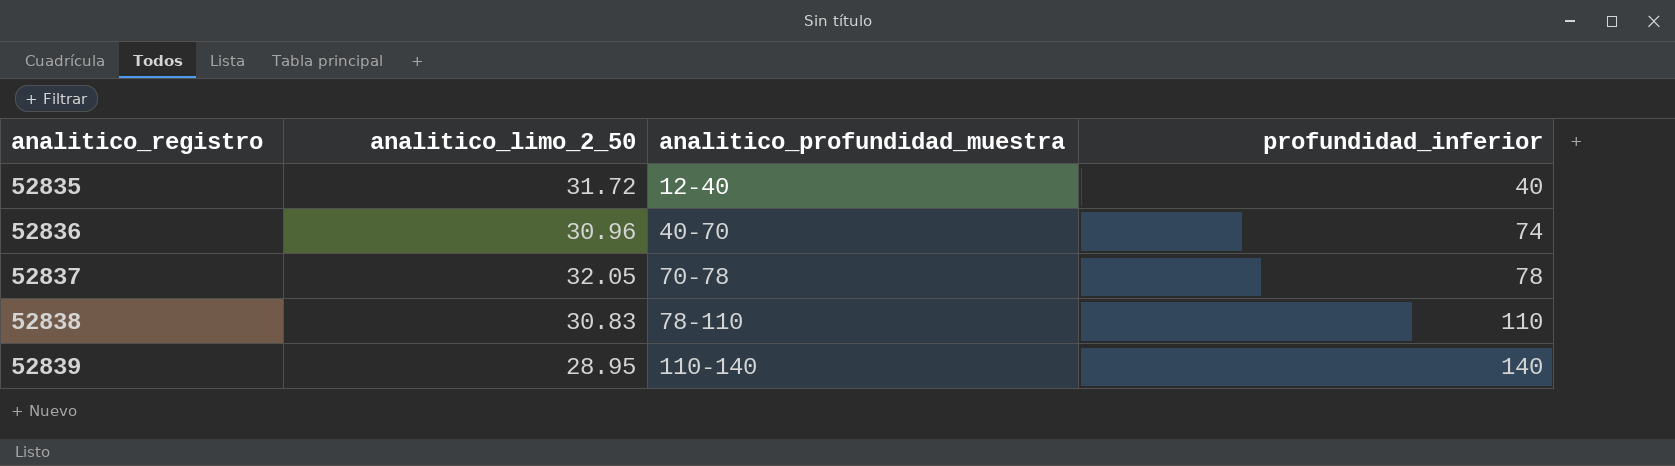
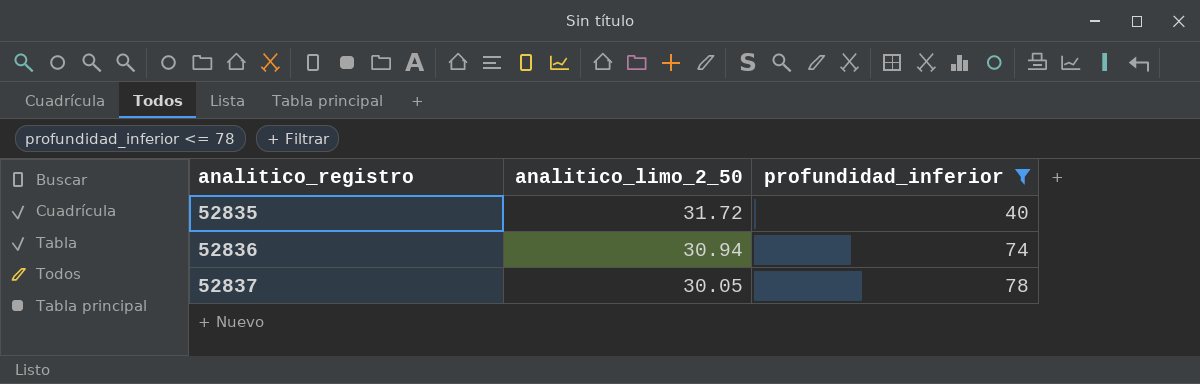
filter: none -> profundidad_inferior <= 78
column analitico_profundidad_muestra | position: 3 -> none
52836 | analitico_limo_2_50: 30.96 -> 30.94
52837 | analitico_limo_2_50: 32.05 -> 30.05

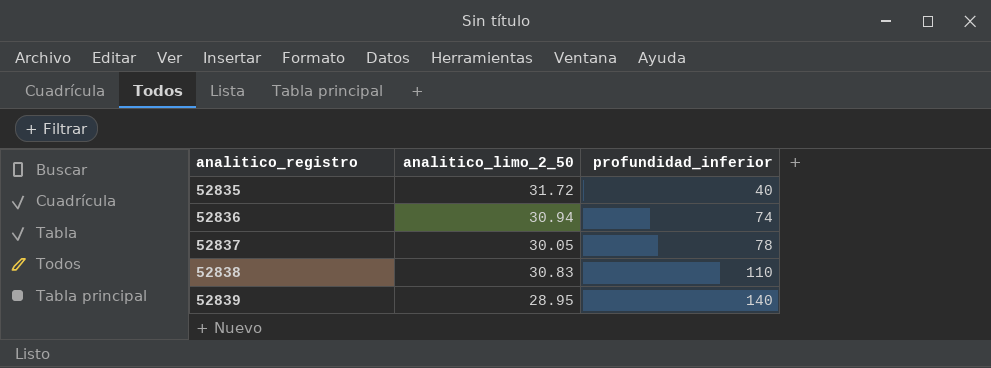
filter: profundidad_inferior <= 78 -> none

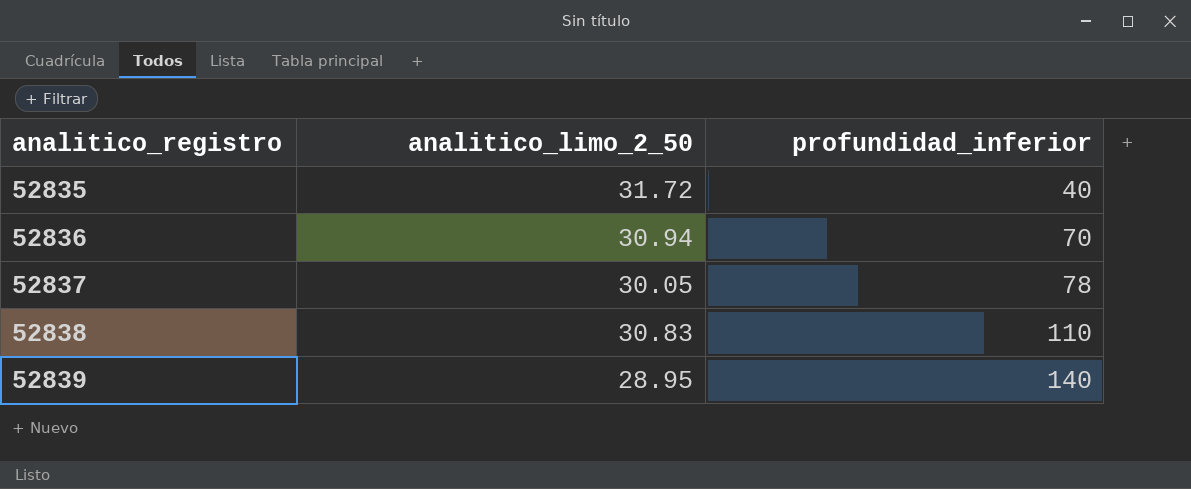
52836 | profundidad_inferior: 74 -> 70

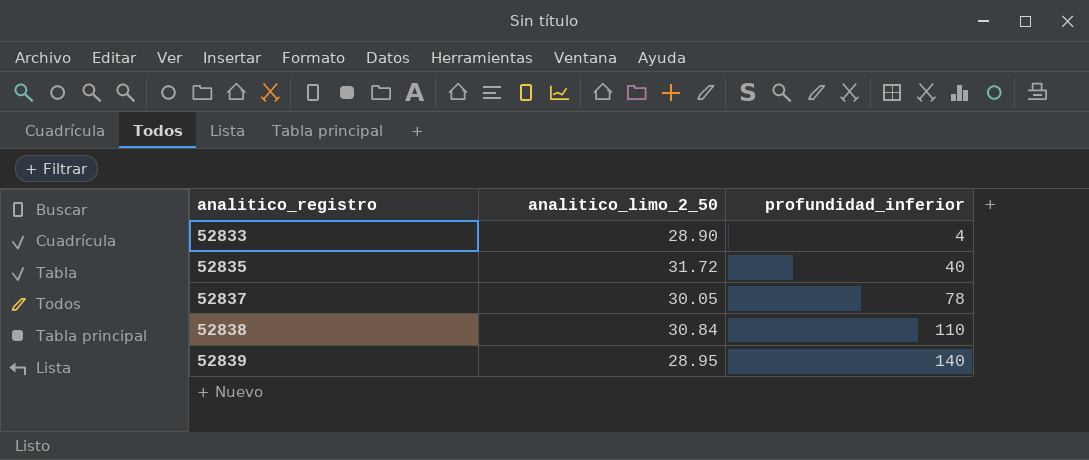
row 52836: 30.94 | 70 -> none
row 52833: none -> 28.90 | 4
52838 | analitico_limo_2_50: 30.83 -> 30.84

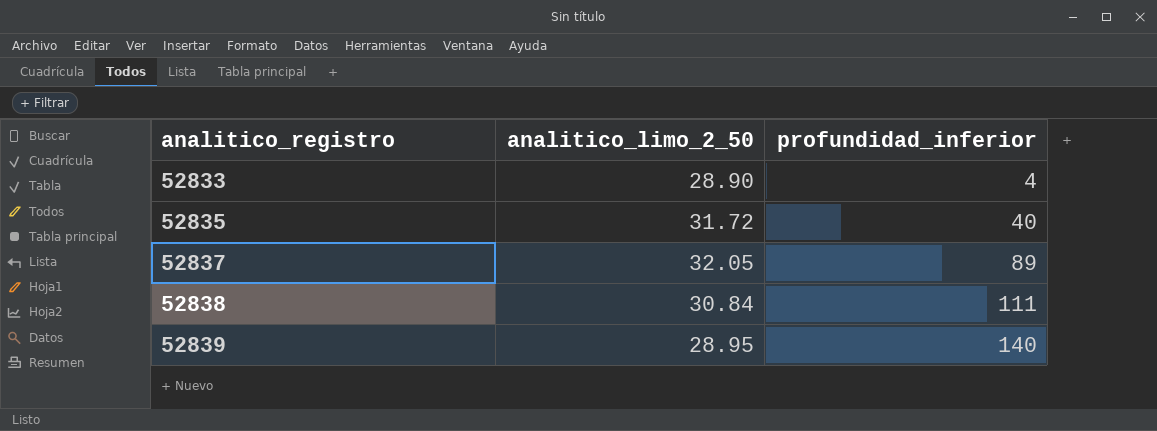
52837 | analitico_limo_2_50: 30.05 -> 32.05
52837 | profundidad_inferior: 78 -> 89
52838 | profundidad_inferior: 110 -> 111

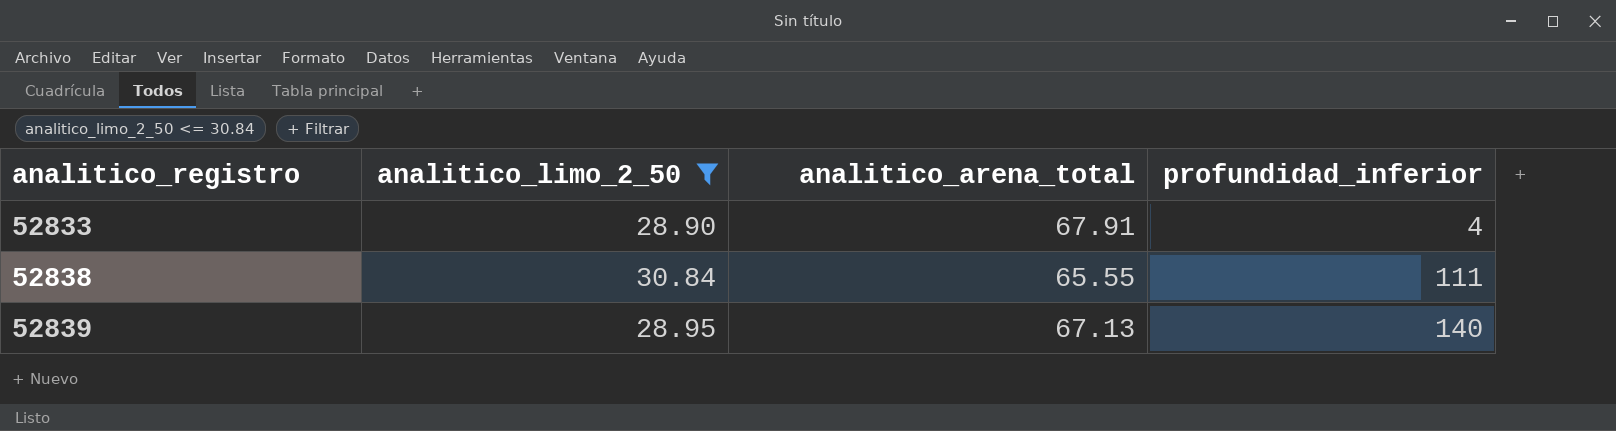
filter: none -> analitico_limo_2_50 <= 30.84
column analitico_arena_total | position: none -> 3

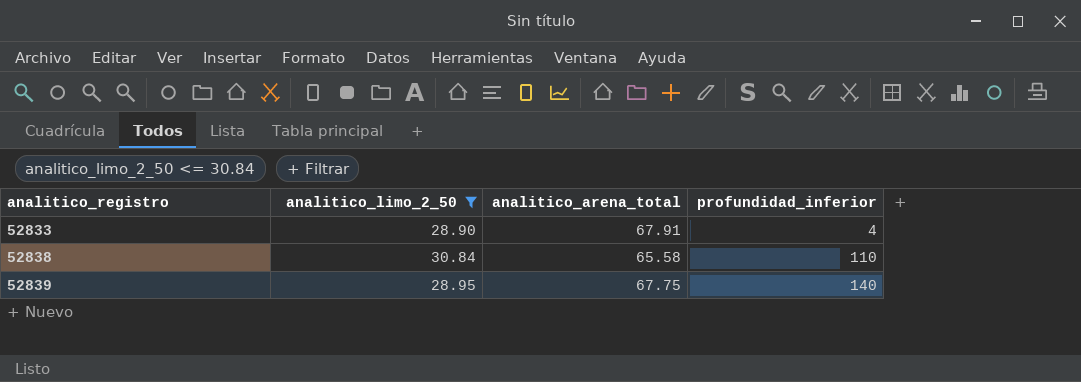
52838 | analitico_arena_total: 65.55 -> 65.58
52838 | profundidad_inferior: 111 -> 110
52839 | analitico_arena_total: 67.13 -> 67.75

